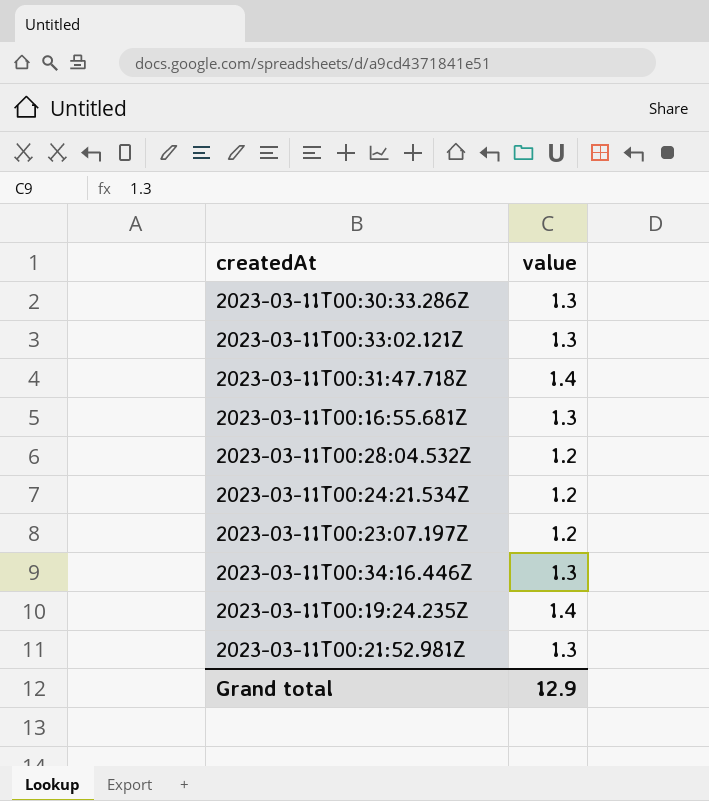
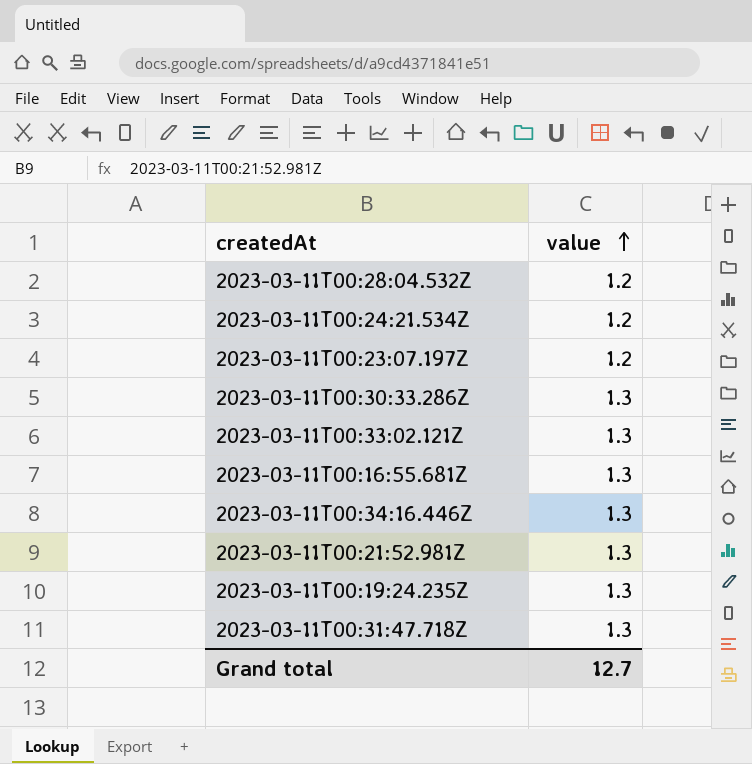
row order: none -> value ascending
2023-03-11T00:19:24.235Z | value: 1.4 -> 1.3
2023-03-11T00:31:47.718Z | value: 1.4 -> 1.3
Grand total | value: 12.9 -> 12.7

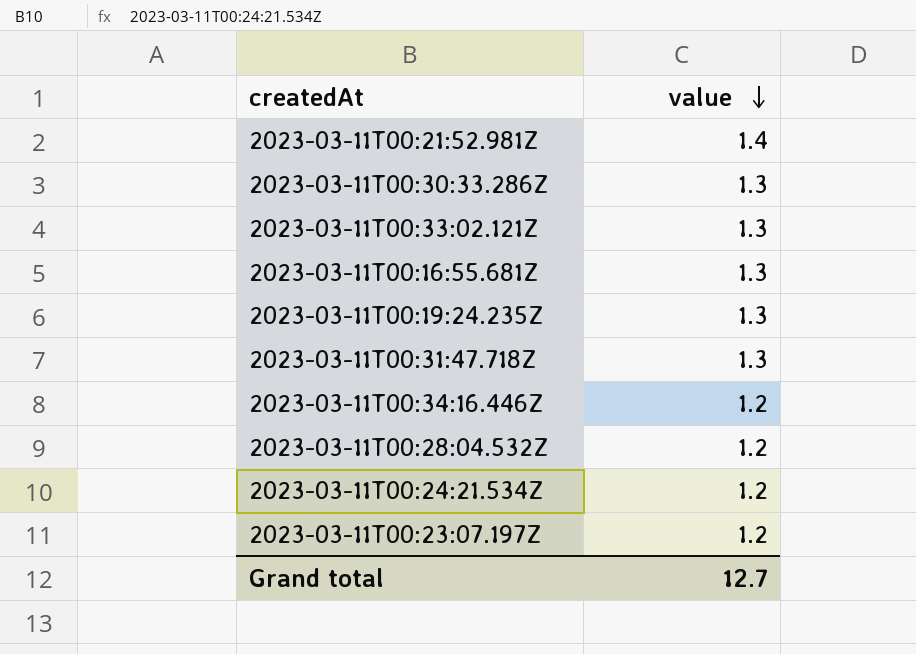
row order: value ascending -> value descending
2023-03-11T00:21:52.981Z | value: 1.3 -> 1.4
2023-03-11T00:34:16.446Z | value: 1.3 -> 1.2

